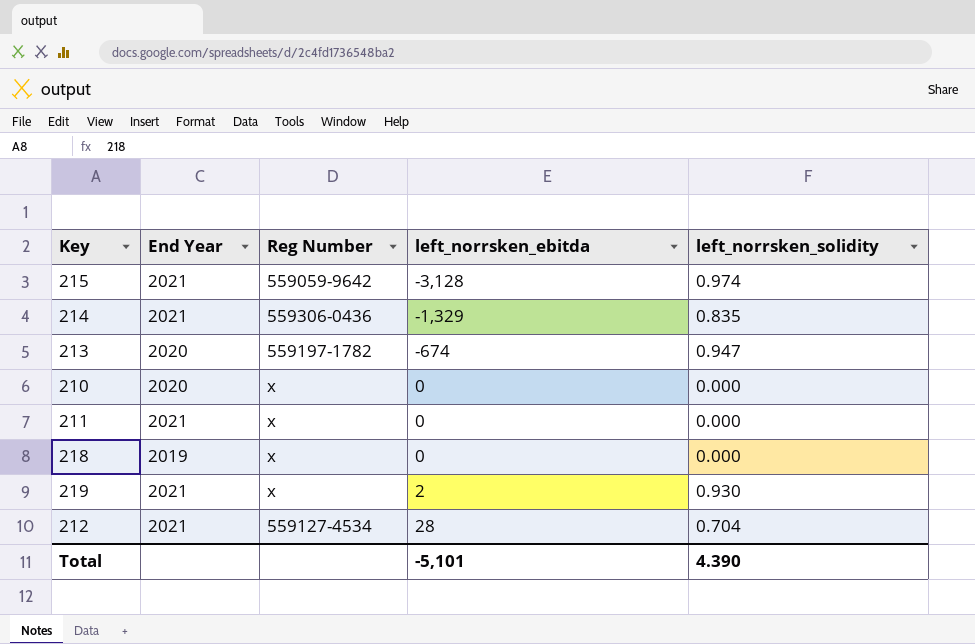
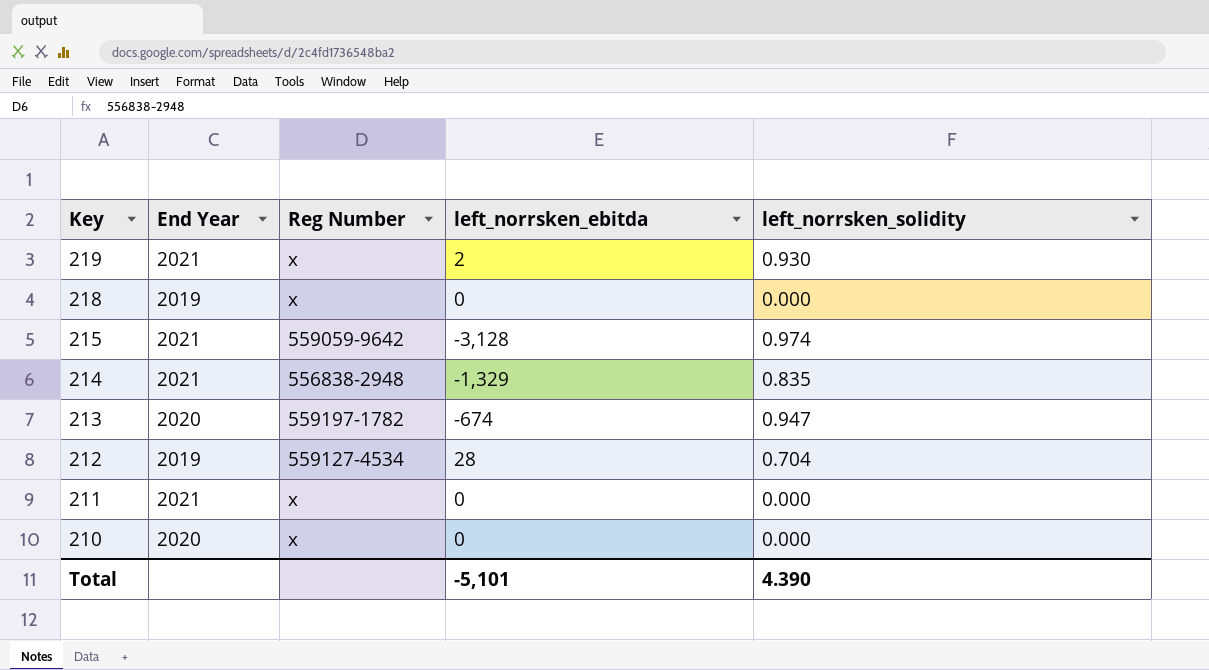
row order: left_norrsken_ebitda ascending -> Key descending
214 | Reg Number: 559306-0436 -> 556838-2948
212 | End Year: 2021 -> 2019

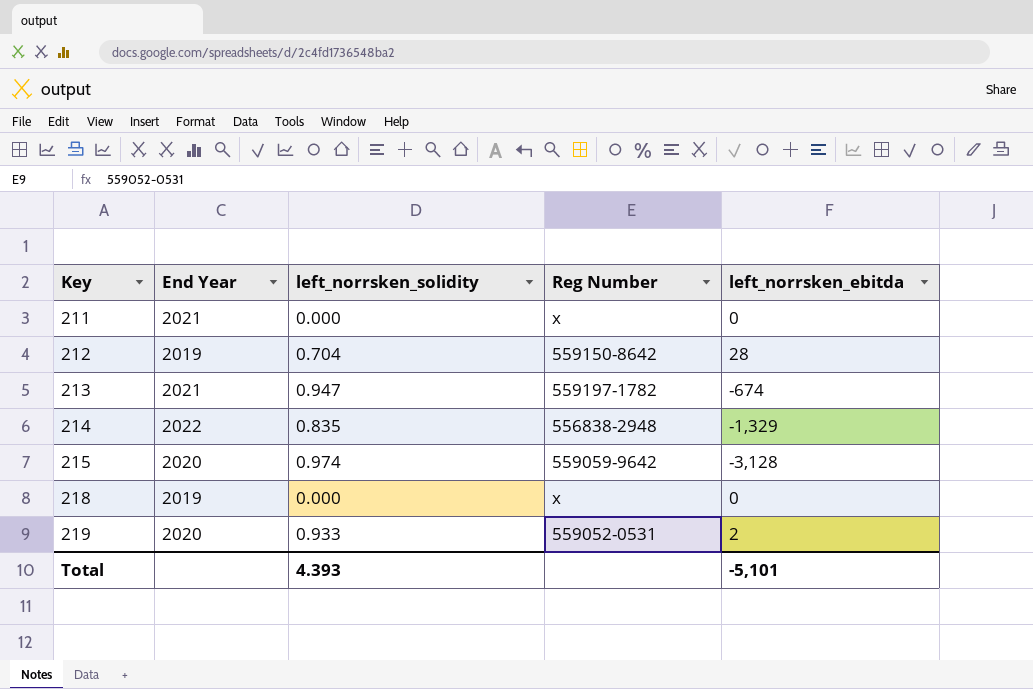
row order: Key descending -> Key ascending
column left_norrsken_solidity | position: 5 -> 3
row 210: 2020 | x | 0 | 0.000 -> none
212 | Reg Number: 559127-4534 -> 559150-8642
213 | End Year: 2020 -> 2021
214 | End Year: 2021 -> 2022
215 | End Year: 2021 -> 2020
219 | End Year: 2021 -> 2020
219 | left_norrsken_solidity: 0.930 -> 0.933
219 | Reg Number: x -> 559052-0531
Total | left_norrsken_solidity: 4.390 -> 4.393

